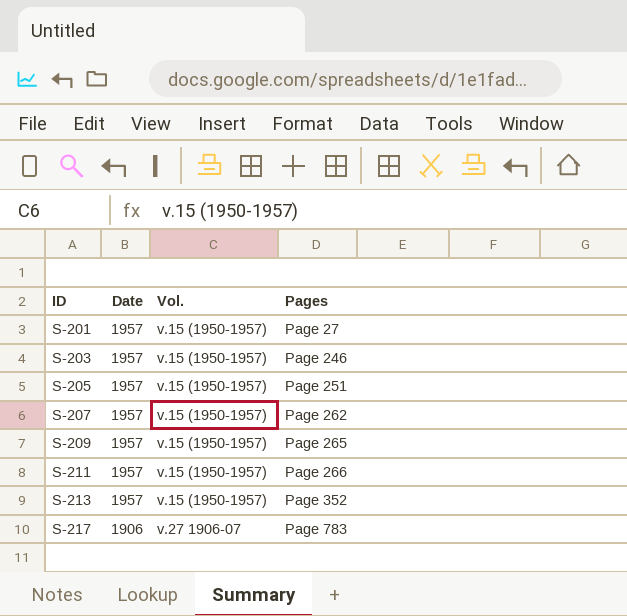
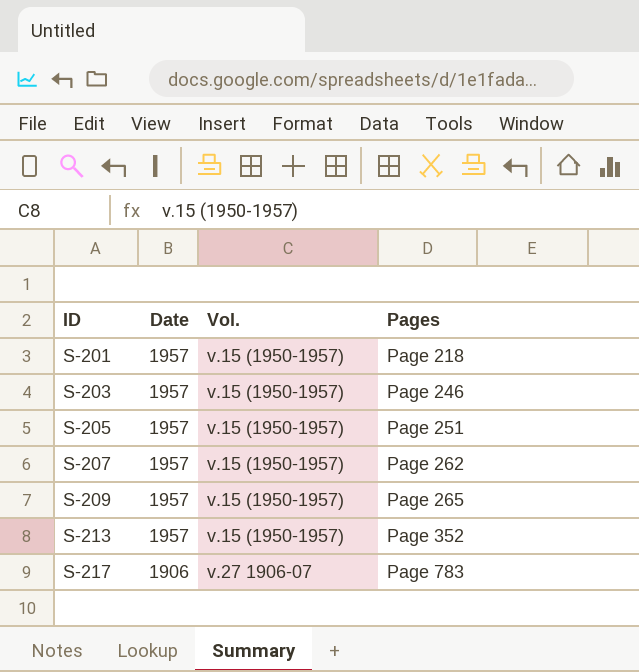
row S-211: 1957 | v.15 (1950-1957) | Page 266 -> none
S-201 | Pages: Page 27 -> Page 218

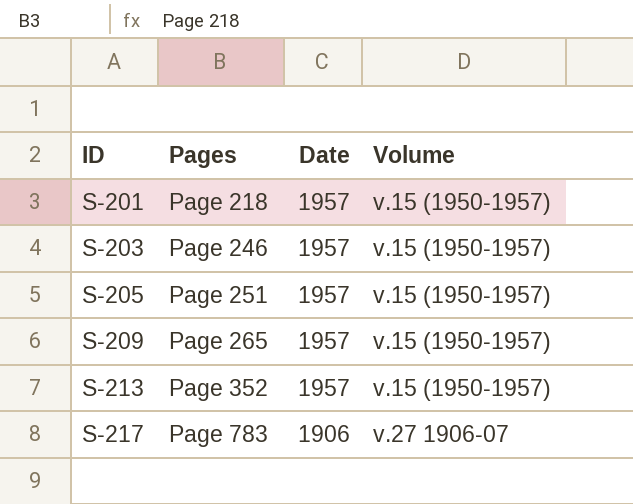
column Pages | position: 4 -> 2
column name: Vol. -> Volume
row S-207: 1957 | v.15 (1950-1957) | Page 262 -> none

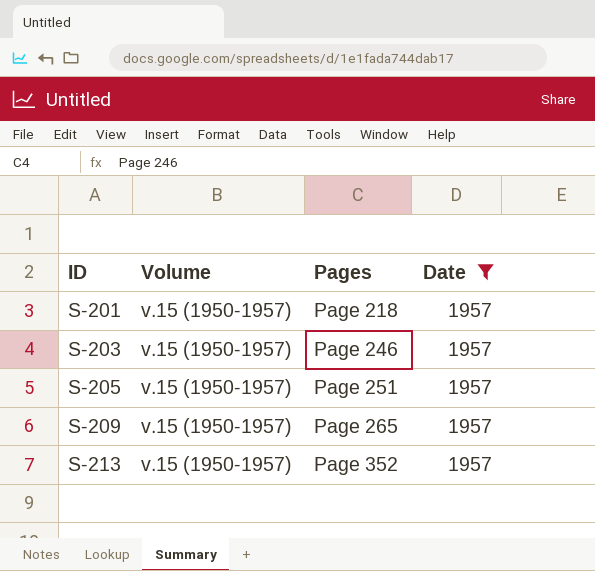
filter: none -> Date = 1957
column Volume | position: 4 -> 2

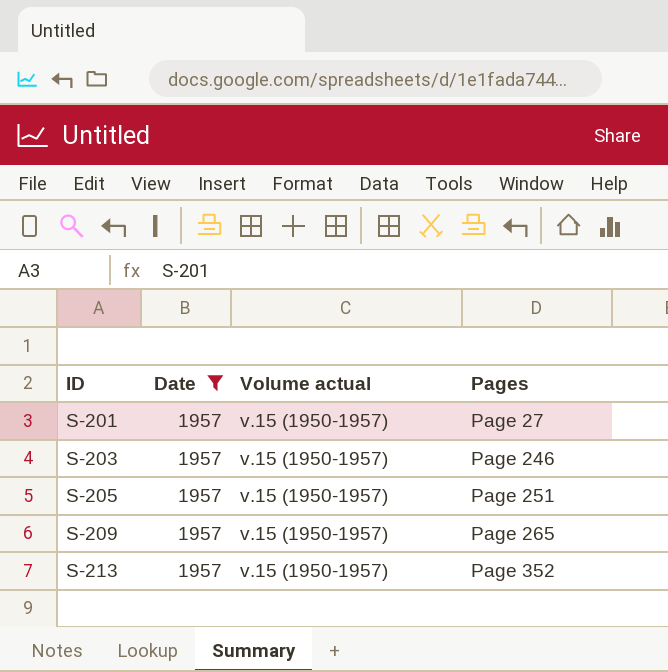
column Date | position: 4 -> 2
column name: Volume -> Volume actual
S-201 | Pages: Page 218 -> Page 27

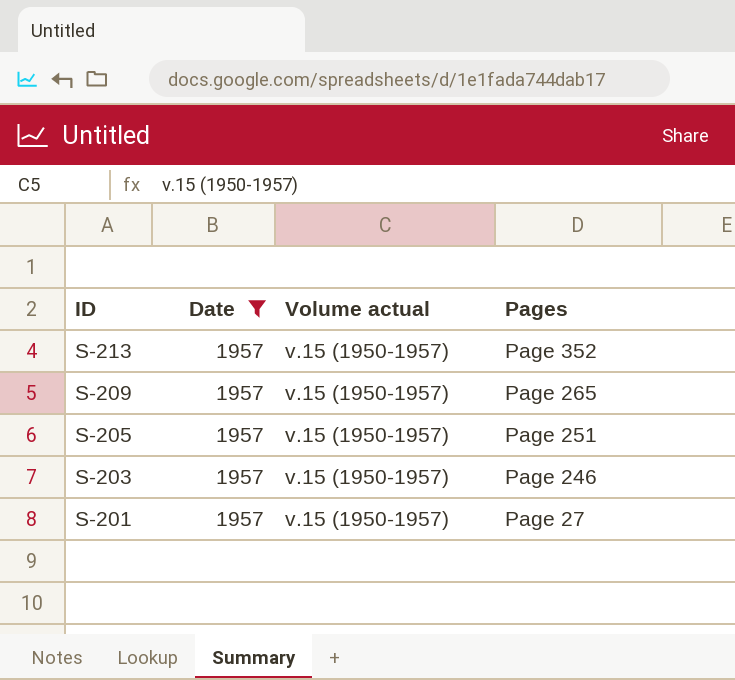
row order: ID ascending -> ID descending

